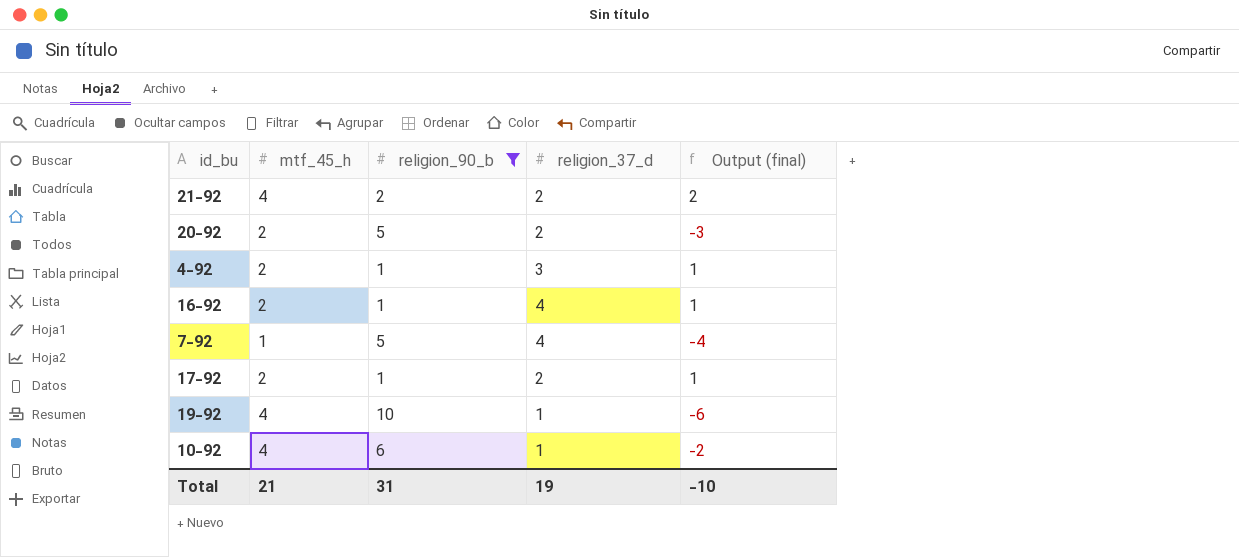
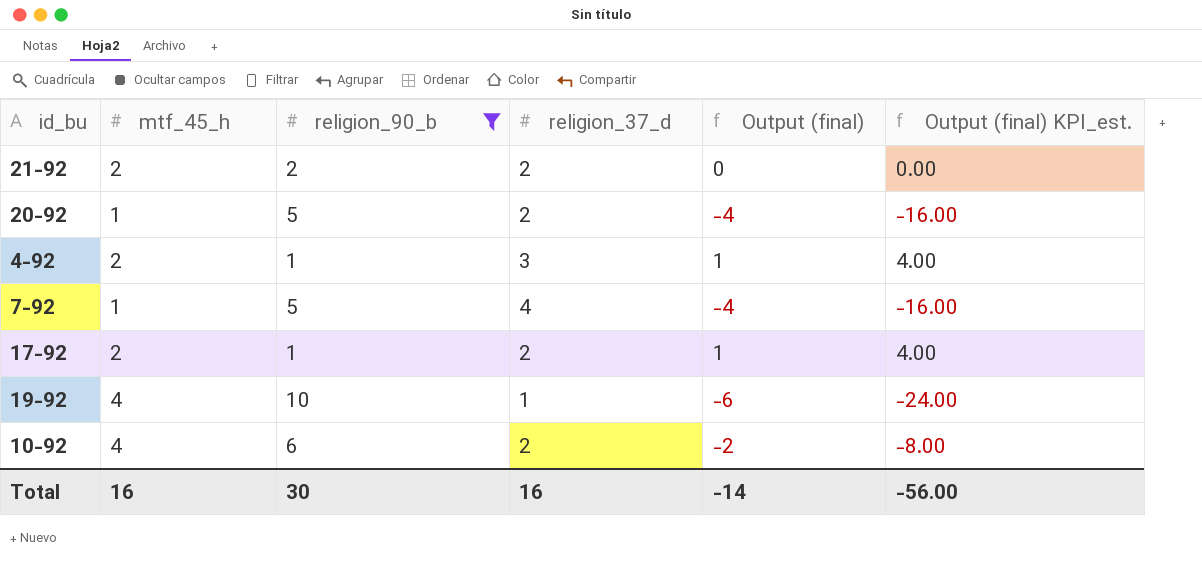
column Output (final) KPI_est. | formula: none -> [Output (final)] * 4
row 16-92: 2 | 1 | 4 | 1 -> none
21-92 | mtf_45_h: 4 -> 2
21-92 | Output (final): 2 -> 0
20-92 | mtf_45_h: 2 -> 1
20-92 | Output (final): -3 -> -4
10-92 | religion_37_d: 1 -> 2
Total | mtf_45_h: 21 -> 16
Total | religion_90_b: 31 -> 30
Total | religion_37_d: 19 -> 16
Total | Output (final): -10 -> -14

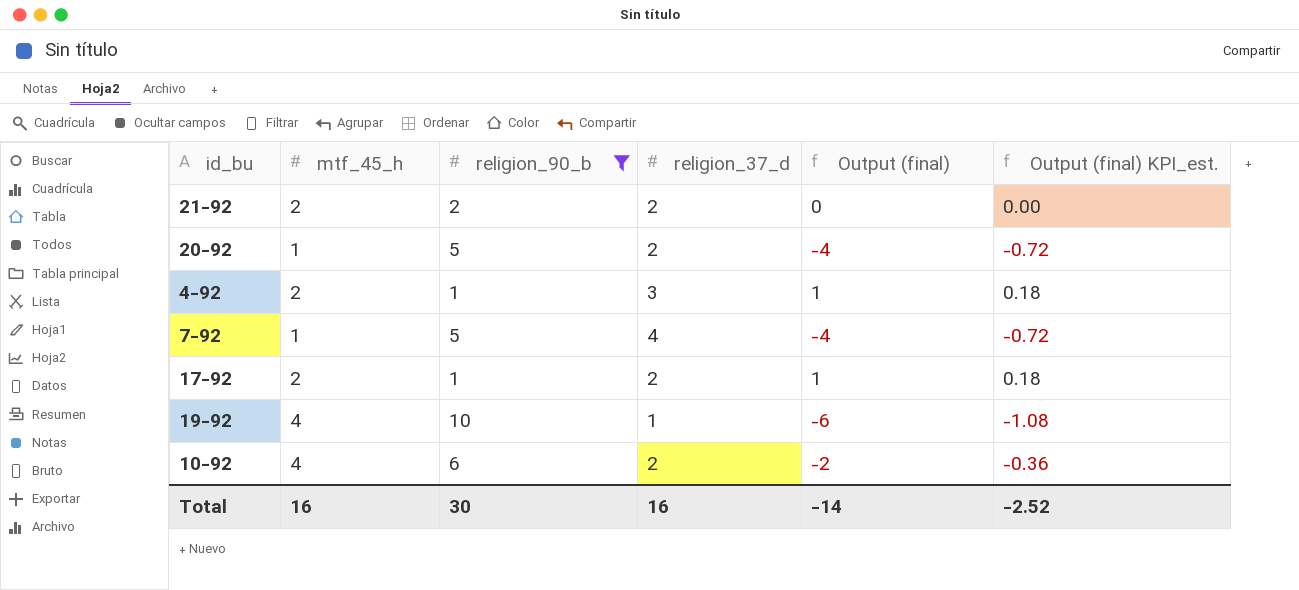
column Output (final) KPI_est. | formula: [Output (final)] * 4 -> [Output (final)] * 0.18
Total | Output (final) KPI_est.: -56.00 -> -2.52

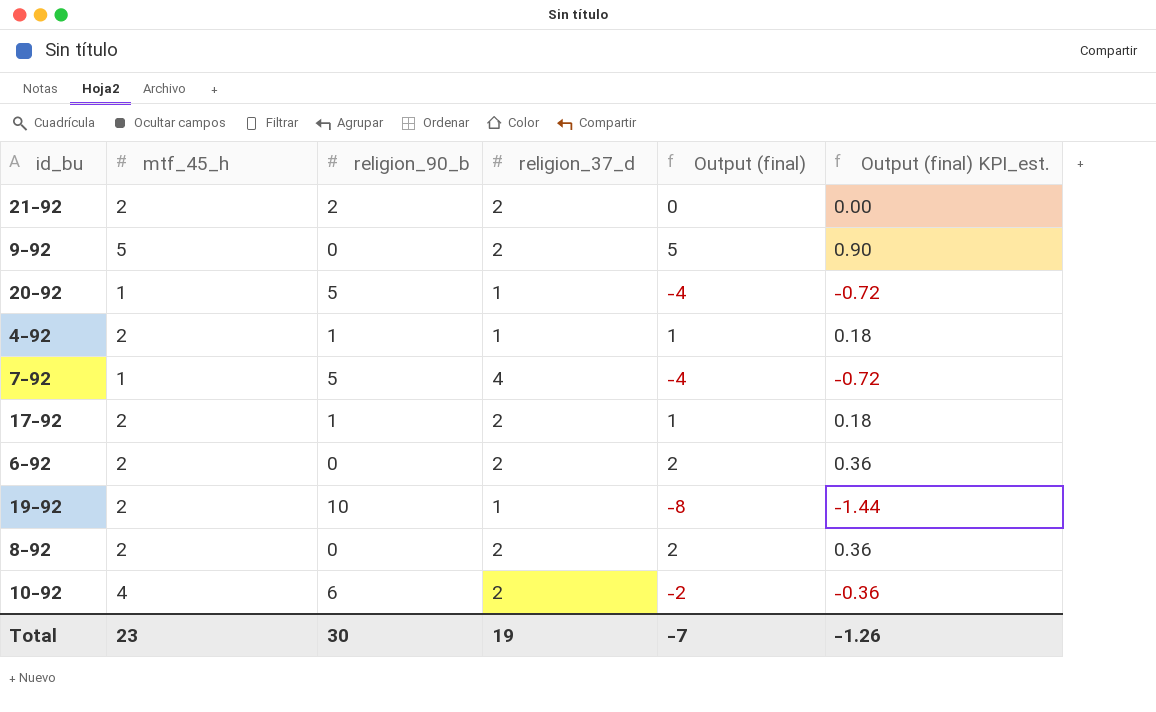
filter: religion_90_b != 0 -> none
20-92 | religion_37_d: 2 -> 1
4-92 | religion_37_d: 3 -> 1
19-92 | mtf_45_h: 4 -> 2
19-92 | Output (final): -6 -> -8
19-92 | Output (final) KPI_est.: -1.08 -> -1.44
Total | mtf_45_h: 16 -> 23
Total | religion_37_d: 16 -> 19
Total | Output (final): -14 -> -7
Total | Output (final) KPI_est.: -2.52 -> -1.26

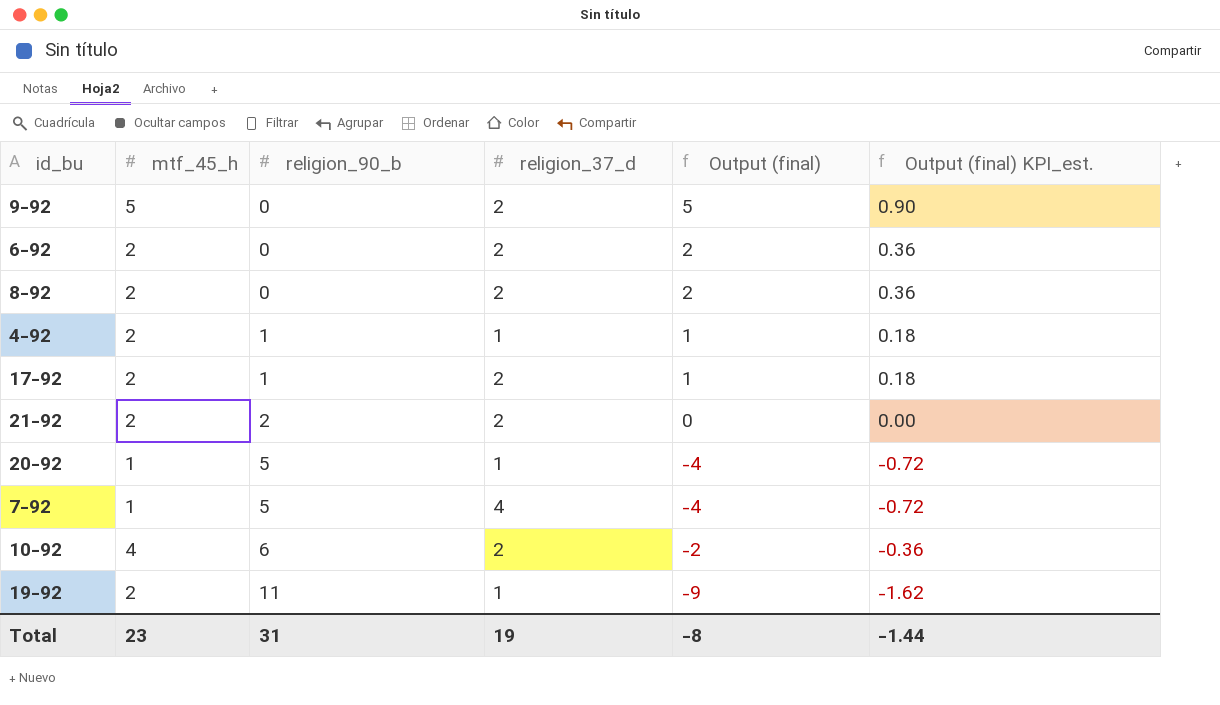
row order: none -> religion_90_b ascending
19-92 | religion_90_b: 10 -> 11
19-92 | Output (final): -8 -> -9
19-92 | Output (final) KPI_est.: -1.44 -> -1.62
Total | religion_90_b: 30 -> 31
Total | Output (final): -7 -> -8
Total | Output (final) KPI_est.: -1.26 -> -1.44

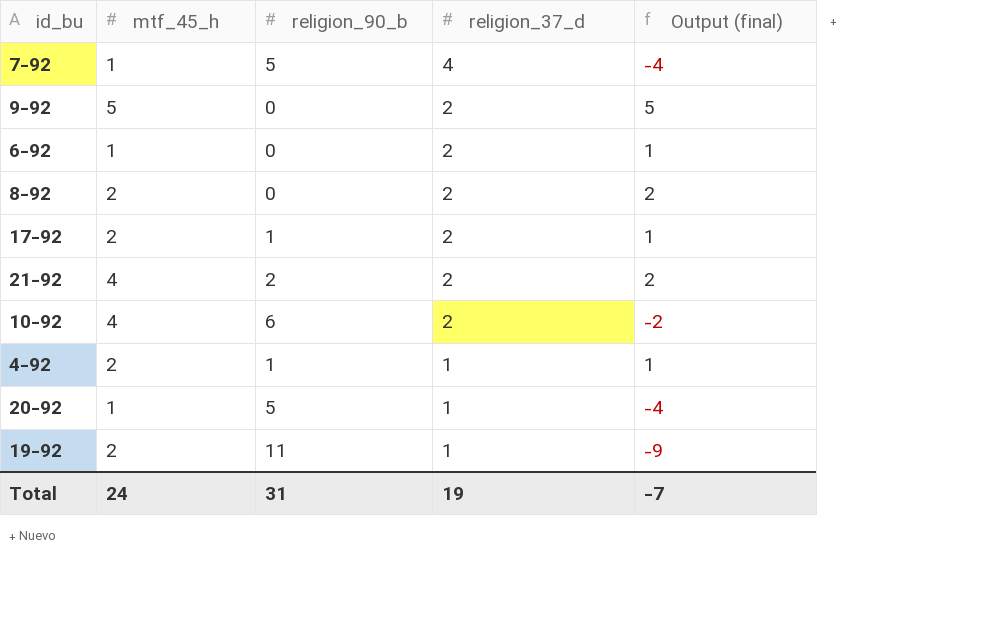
row order: religion_90_b ascending -> religion_37_d descending
column Output (final) KPI_est. | formula: [Output (final)] * 0.18 -> none
6-92 | mtf_45_h: 2 -> 1
6-92 | Output (final): 2 -> 1
21-92 | mtf_45_h: 2 -> 4
21-92 | Output (final): 0 -> 2
Total | mtf_45_h: 23 -> 24
Total | Output (final): -8 -> -7

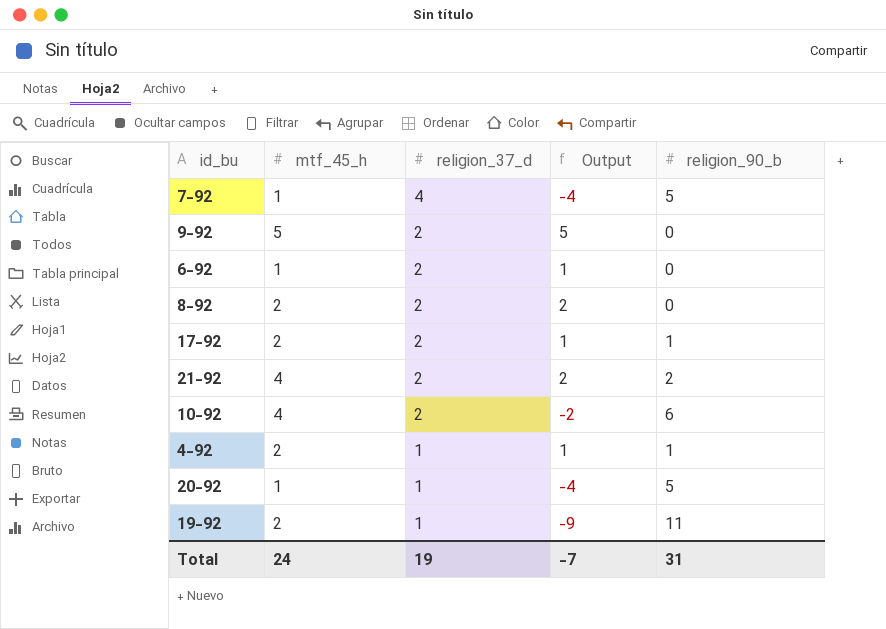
column name: Output (final) -> Output
column religion_90_b | position: 3 -> 5

